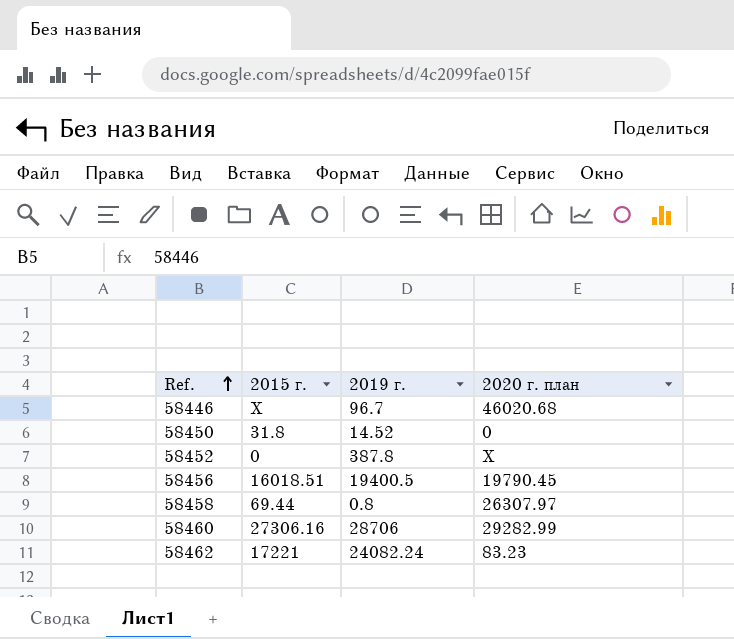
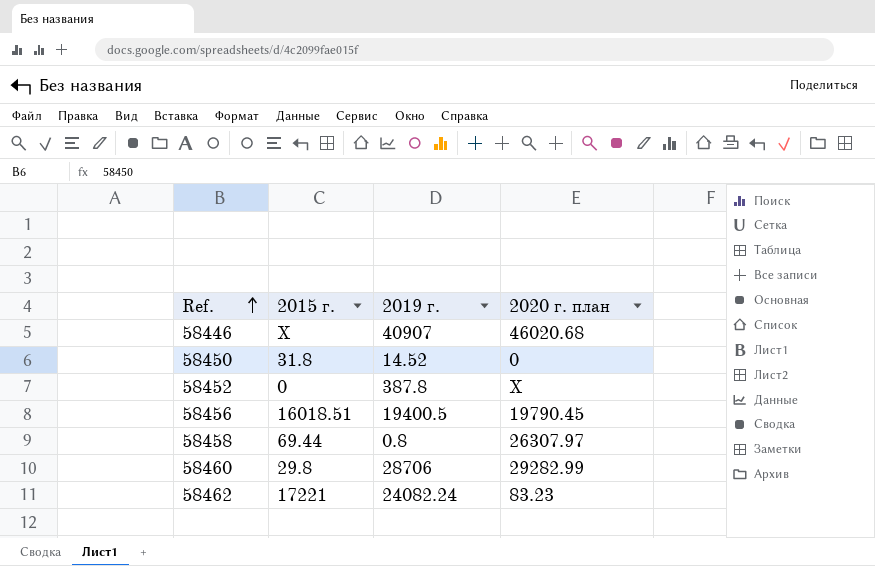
58446 | 2019 г.: 96.7 -> 40907
58460 | 2015 г.: 27306.16 -> 29.8

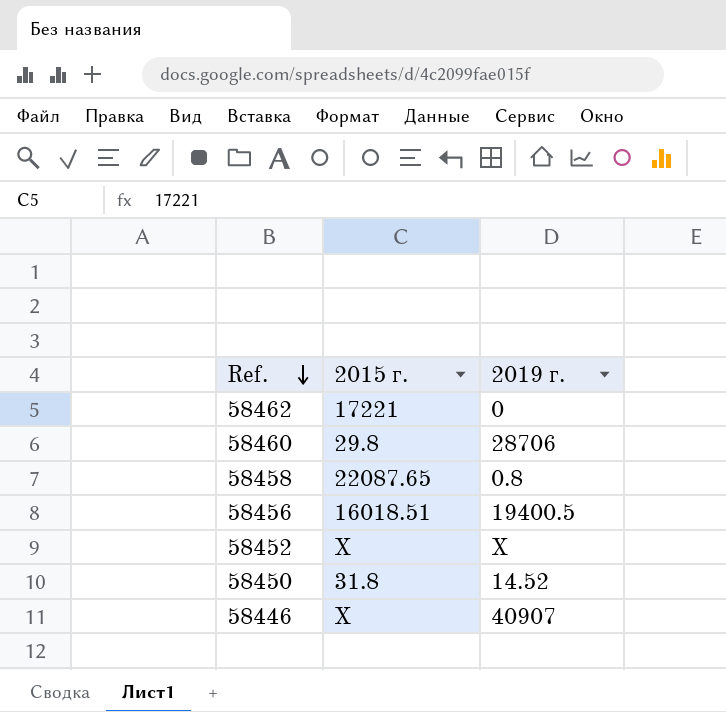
row order: Ref. ascending -> Ref. descending
column 2020 г. план | position: 4 -> none
58462 | 2019 г.: 24082.24 -> 0
58458 | 2015 г.: 69.44 -> 22087.65
58452 | 2015 г.: 0 -> Х
58452 | 2019 г.: 387.8 -> Х

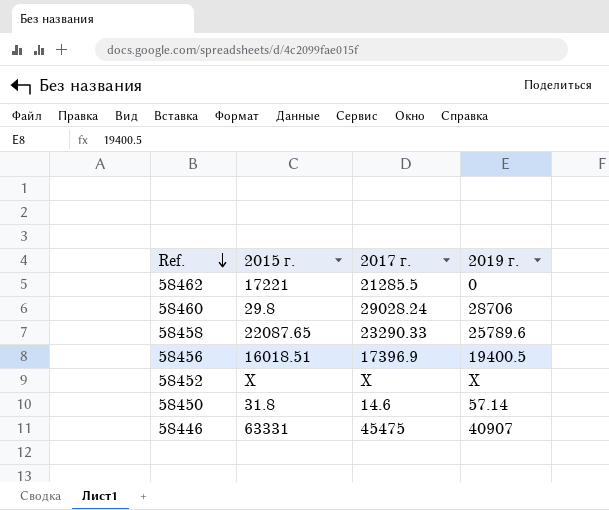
column 2017 г. | position: none -> 3
58458 | 2019 г.: 0.8 -> 25789.6
58450 | 2019 г.: 14.52 -> 57.14
58446 | 2015 г.: Х -> 63331

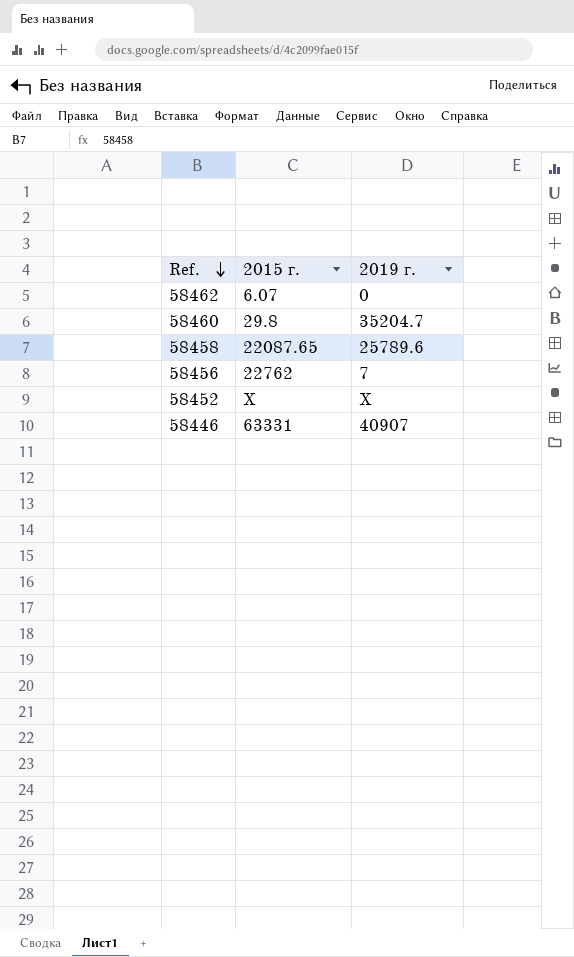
column 2017 г. | position: 3 -> none
row 58450: 31.8 | 14.6 | 57.14 -> none
58462 | 2015 г.: 17221 -> 6.07
58460 | 2019 г.: 28706 -> 35204.7
58456 | 2015 г.: 16018.51 -> 22762
58456 | 2019 г.: 19400.5 -> 7

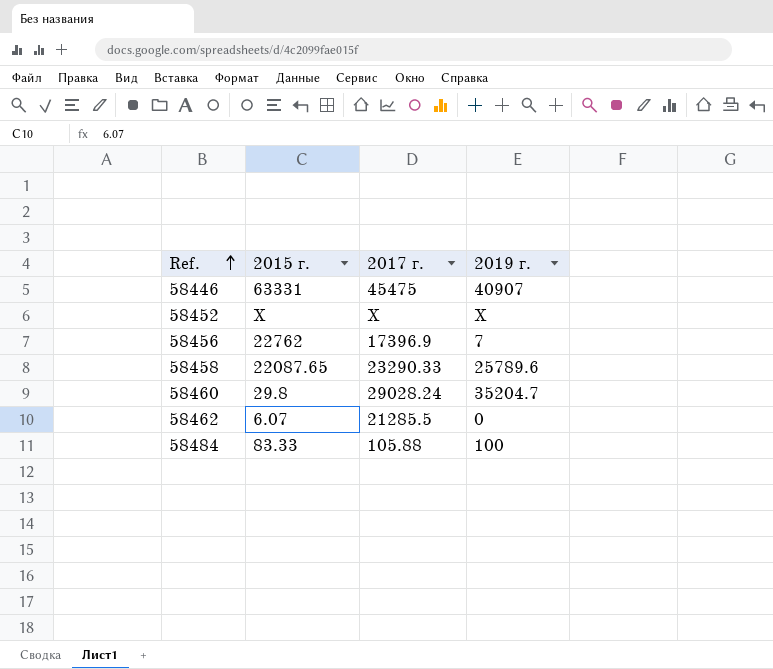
row order: Ref. descending -> Ref. ascending
column 2017 г. | position: none -> 3
row 58484: none -> 83.33 | 105.88 | 100

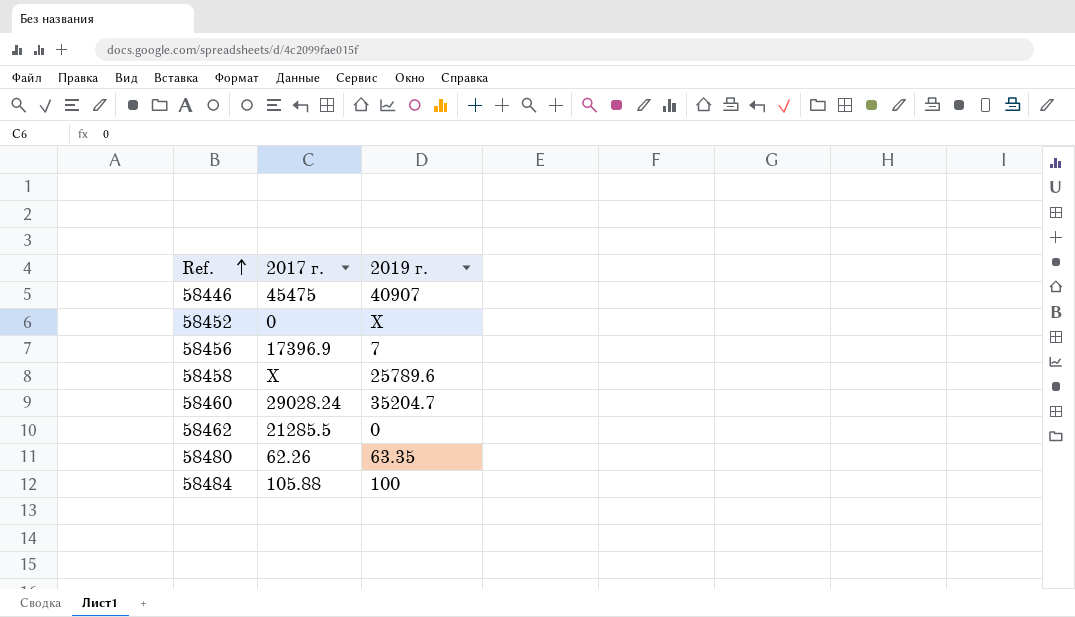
column 2015 г. | position: 2 -> none
58452 | 2017 г.: Х -> 0
58458 | 2017 г.: 23290.33 -> Х
row 58480: none -> 62.26 | 63.35

